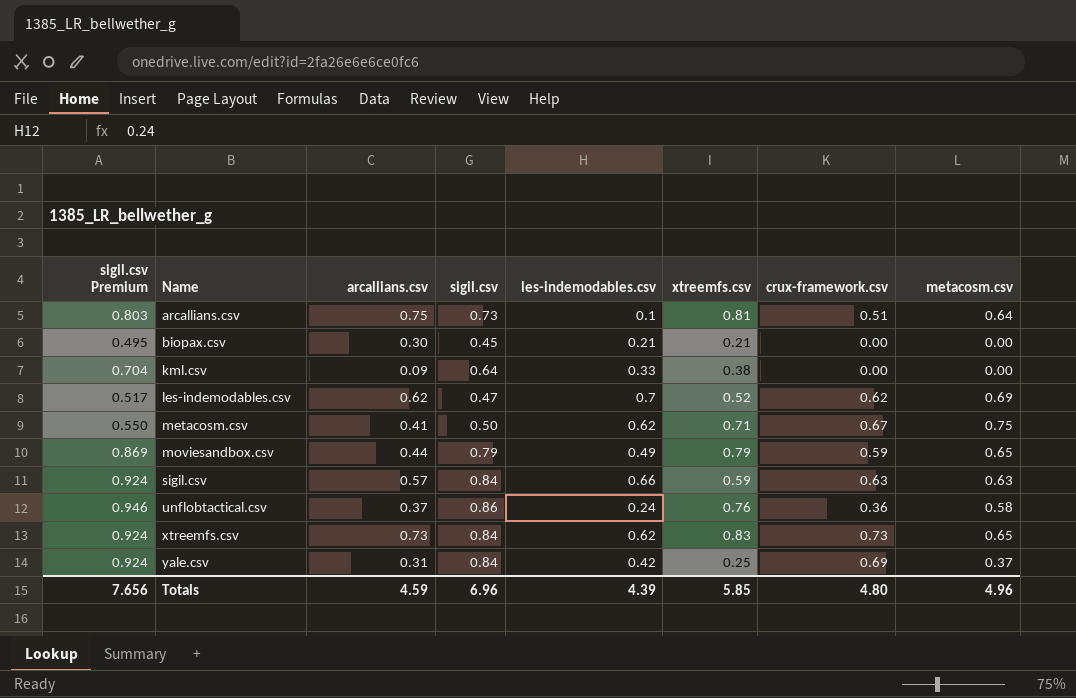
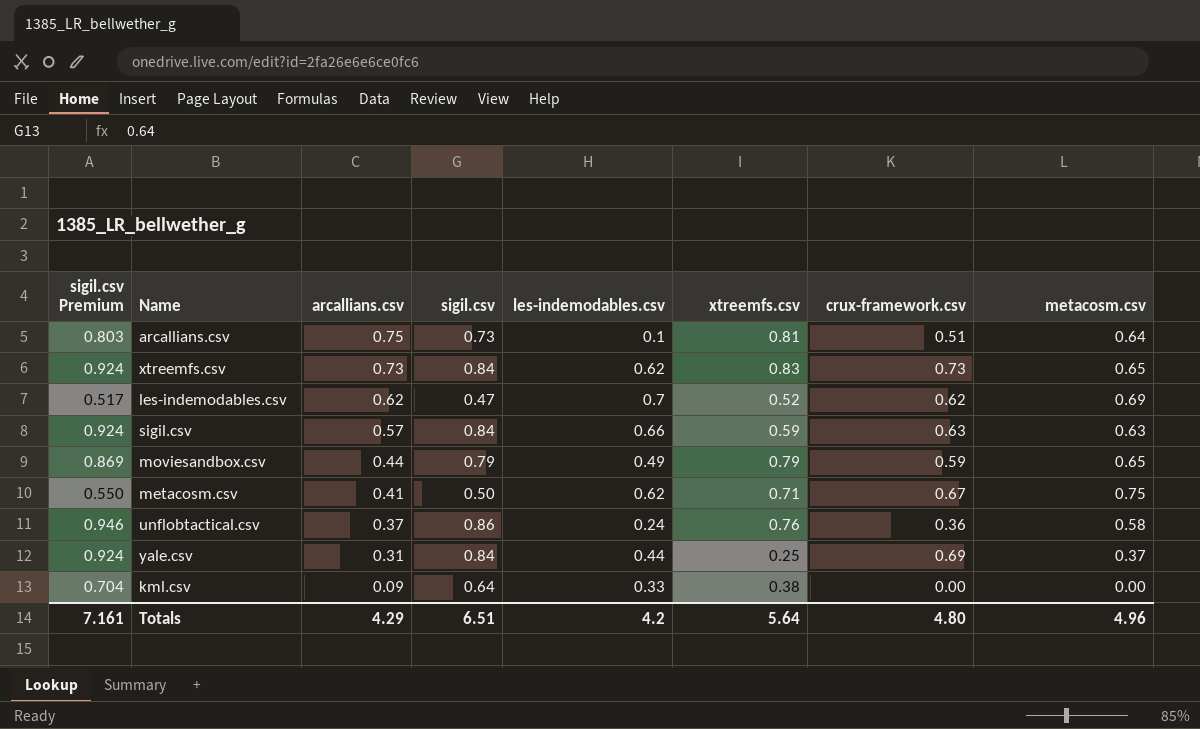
row order: Name ascending -> arcallians.csv descending
row biopax.csv: 0.495 | 0.30 | 0.45 | 0.21 | 0.21 | 0.00 | 0.00 -> none
yale.csv | les-indemodables.csv: 0.42 -> 0.44
Totals | sigil.csv Premium: 7.656 -> 7.161
Totals | arcallians.csv: 4.59 -> 4.29
Totals | sigil.csv: 6.96 -> 6.51
Totals | les-indemodables.csv: 4.39 -> 4.2
Totals | xtreemfs.csv: 5.85 -> 5.64

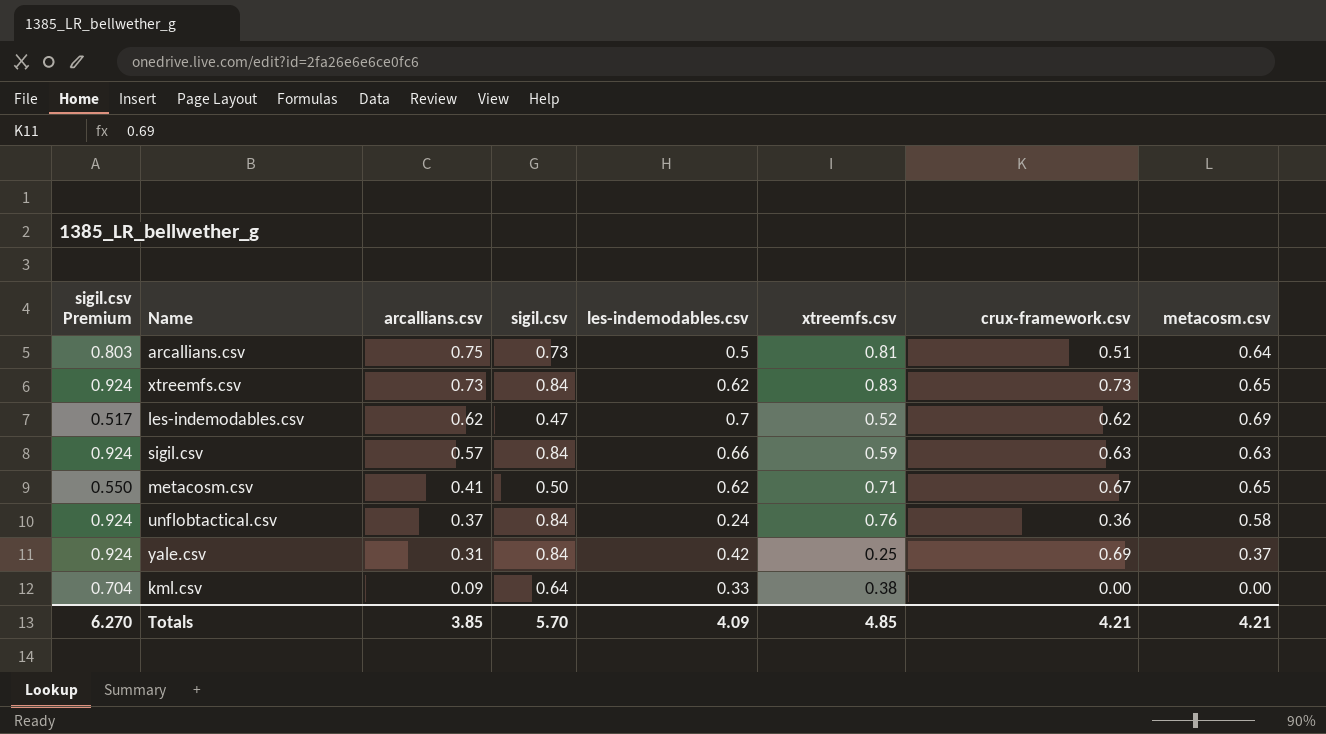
row moviesandbox.csv: 0.869 | 0.44 | 0.79 | 0.49 | 0.79 | 0.59 | 0.65 -> none
arcallians.csv | les-indemodables.csv: 0.1 -> 0.5
metacosm.csv | metacosm.csv: 0.75 -> 0.65
unflobtactical.csv | sigil.csv Premium: 0.946 -> 0.924
unflobtactical.csv | sigil.csv: 0.86 -> 0.84
yale.csv | les-indemodables.csv: 0.44 -> 0.42
Totals | sigil.csv Premium: 7.161 -> 6.270
Totals | arcallians.csv: 4.29 -> 3.85
Totals | sigil.csv: 6.51 -> 5.70
Totals | les-indemodables.csv: 4.2 -> 4.09
Totals | xtreemfs.csv: 5.64 -> 4.85
Totals | crux-framework.csv: 4.80 -> 4.21
Totals | metacosm.csv: 4.96 -> 4.21

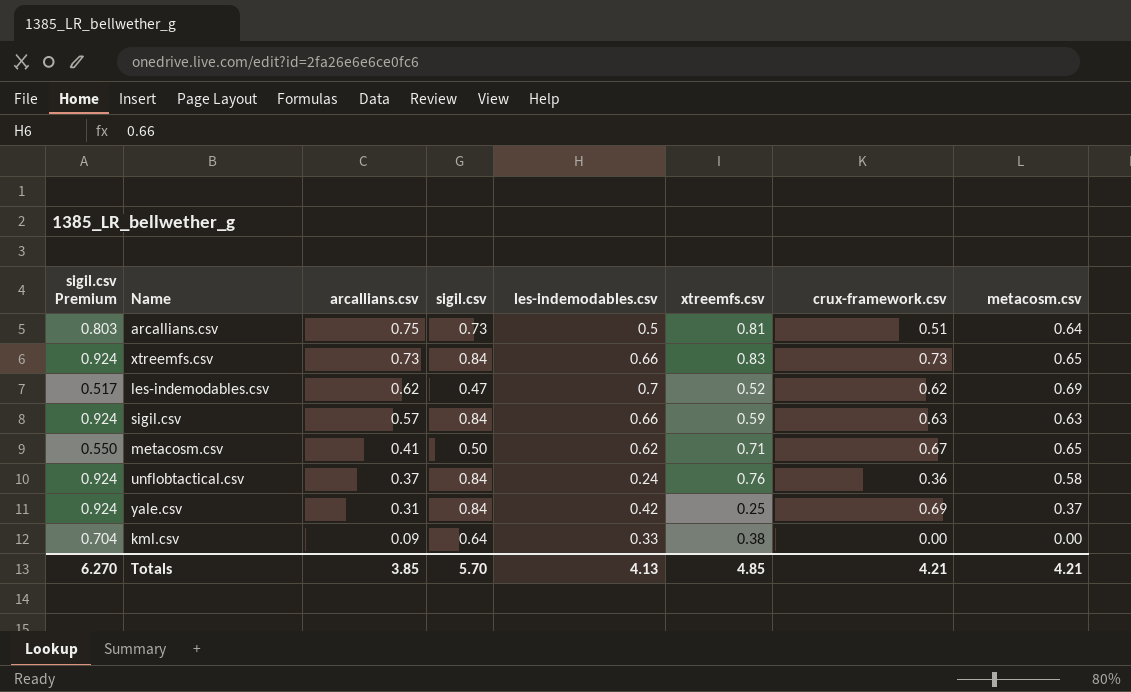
xtreemfs.csv | les-indemodables.csv: 0.62 -> 0.66
Totals | les-indemodables.csv: 4.09 -> 4.13

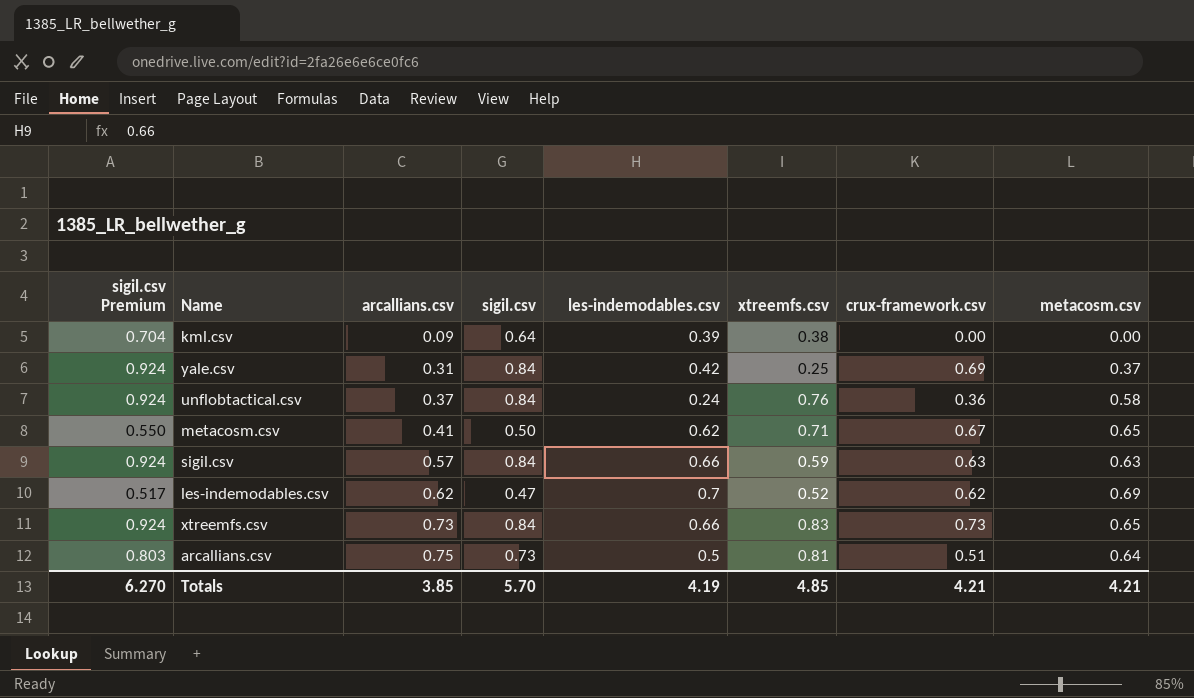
row order: arcallians.csv descending -> arcallians.csv ascending
kml.csv | les-indemodables.csv: 0.33 -> 0.39
Totals | les-indemodables.csv: 4.13 -> 4.19

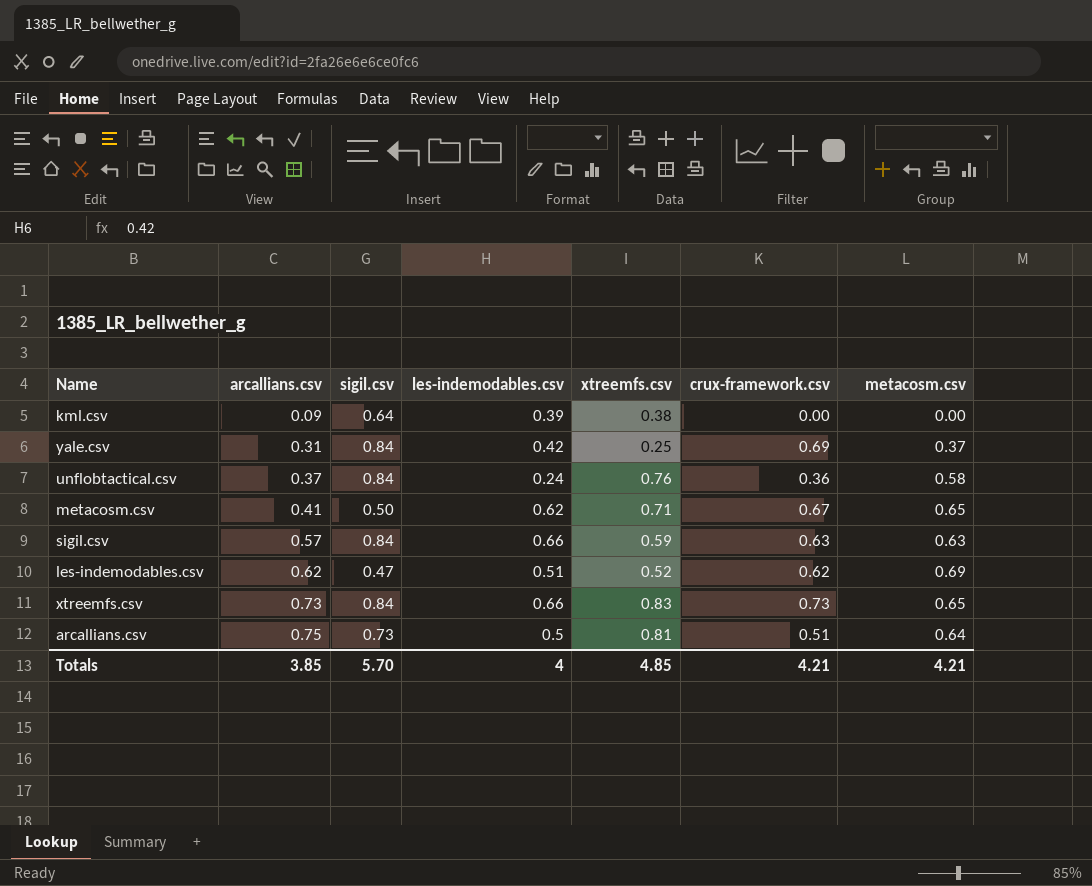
column sigil.csv Premium | formula: [sigil.csv] * 1.1 -> none
les-indemodables.csv | les-indemodables.csv: 0.7 -> 0.51
Totals | les-indemodables.csv: 4.19 -> 4

